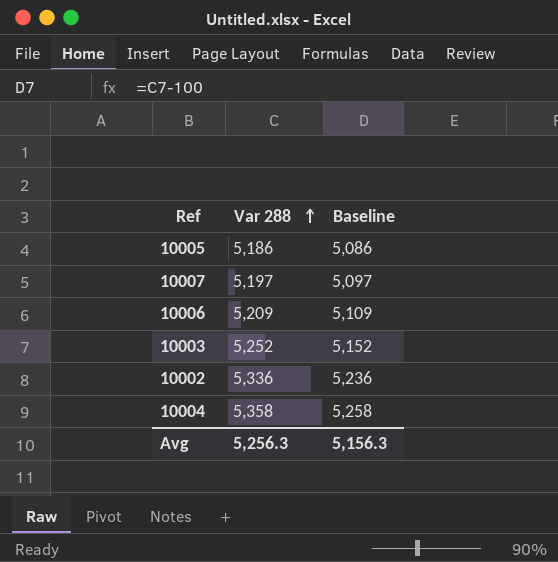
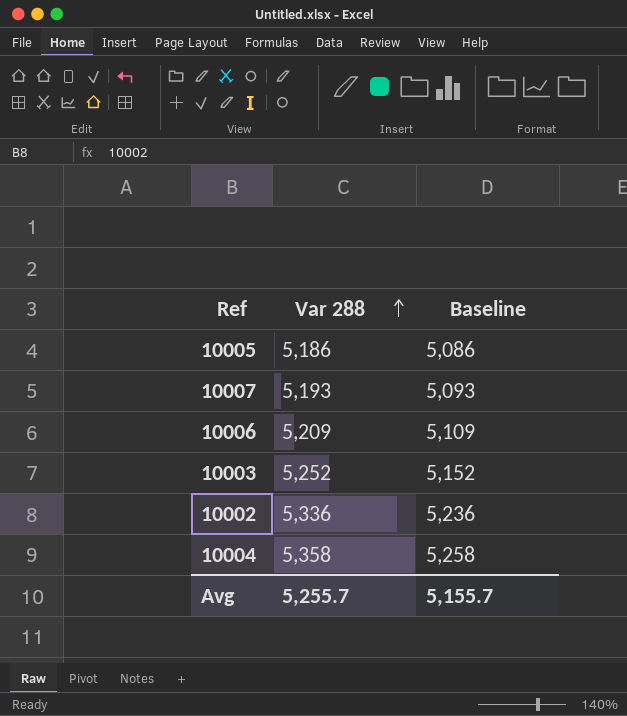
10007 | Var 288: 5,197 -> 5,193
10007 | Baseline: 5,097 -> 5,093
Avg | Var 288: 5,256.3 -> 5,255.7
Avg | Baseline: 5,156.3 -> 5,155.7

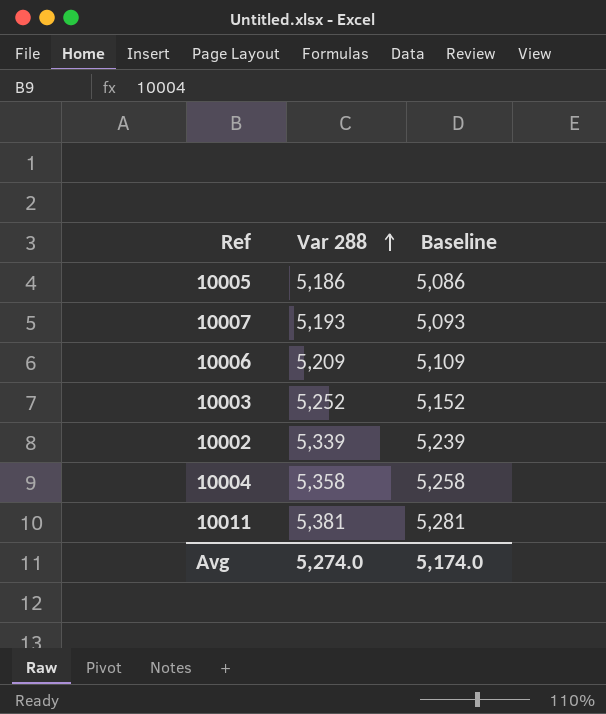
10002 | Var 288: 5,336 -> 5,339
10002 | Baseline: 5,236 -> 5,239
row 10011: none -> 5,381 | 5,281
Avg | Var 288: 5,255.7 -> 5,274.0
Avg | Baseline: 5,155.7 -> 5,174.0

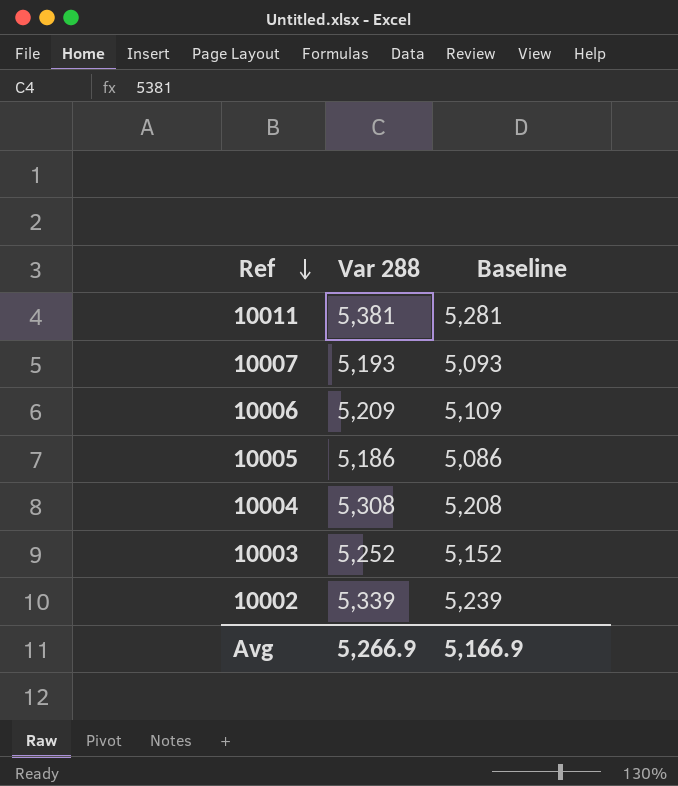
row order: Var 288 ascending -> Ref descending
10004 | Var 288: 5,358 -> 5,308
10004 | Baseline: 5,258 -> 5,208
Avg | Var 288: 5,274.0 -> 5,266.9
Avg | Baseline: 5,174.0 -> 5,166.9

